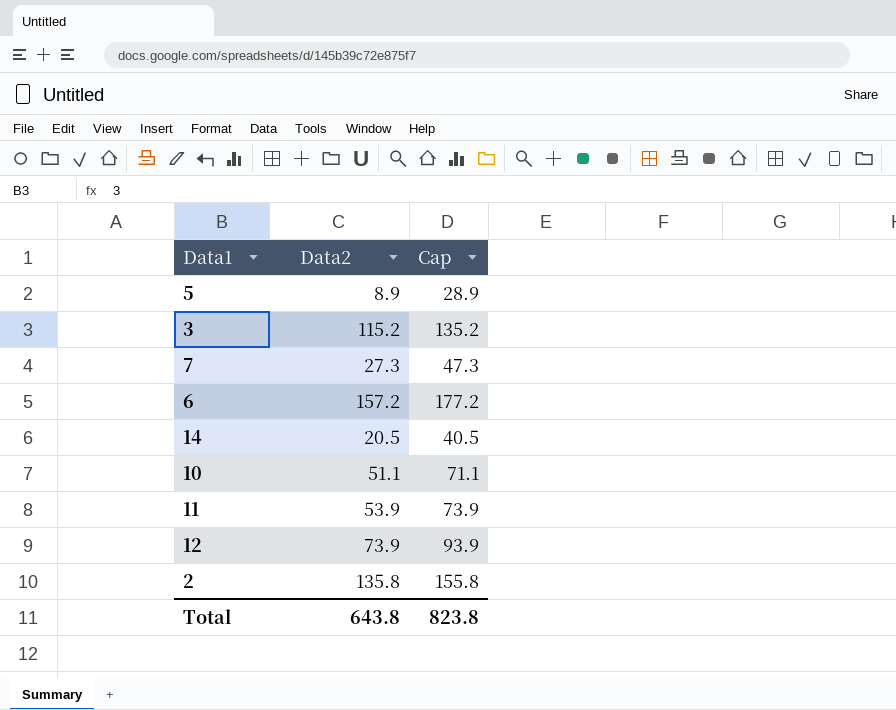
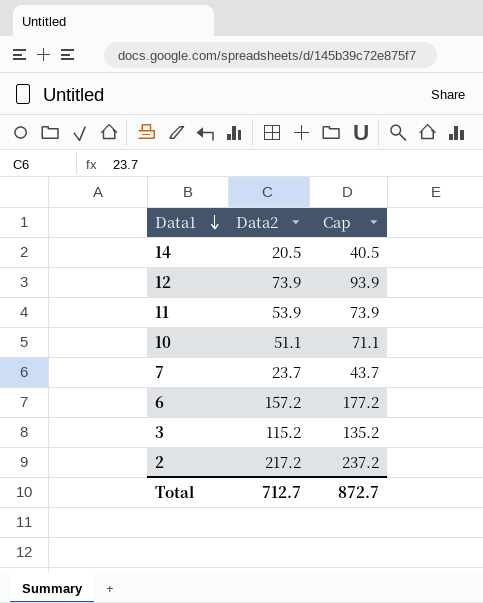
row order: none -> Data1 descending
row 5: 8.9 | 28.9 -> none
7 | Data2: 27.3 -> 23.7
7 | Cap: 47.3 -> 43.7
2 | Data2: 135.8 -> 217.2
2 | Cap: 155.8 -> 237.2
Total | Data2: 643.8 -> 712.7
Total | Cap: 823.8 -> 872.7

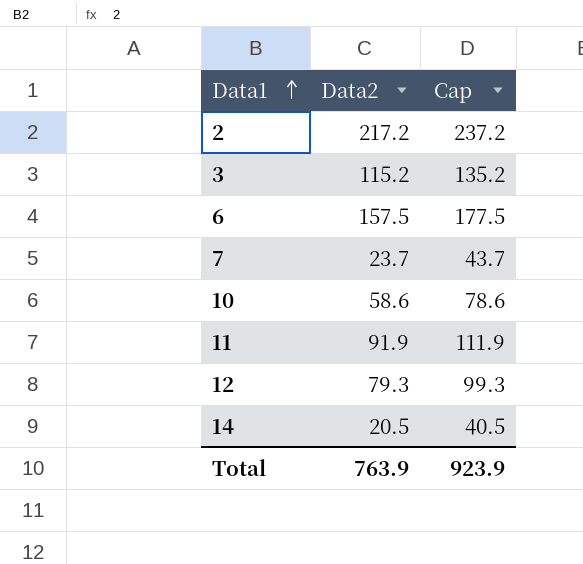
row order: Data1 descending -> Data1 ascending
6 | Data2: 157.2 -> 157.5
6 | Cap: 177.2 -> 177.5
10 | Data2: 51.1 -> 58.6
10 | Cap: 71.1 -> 78.6
11 | Data2: 53.9 -> 91.9
11 | Cap: 73.9 -> 111.9
12 | Data2: 73.9 -> 79.3
12 | Cap: 93.9 -> 99.3
Total | Data2: 712.7 -> 763.9
Total | Cap: 872.7 -> 923.9

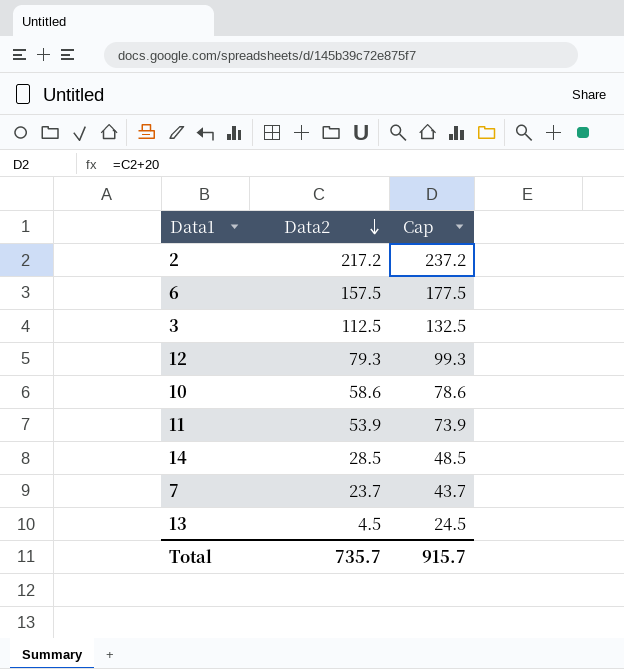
row order: Data1 ascending -> Data2 descending
3 | Data2: 115.2 -> 112.5
3 | Cap: 135.2 -> 132.5
11 | Data2: 91.9 -> 53.9
11 | Cap: 111.9 -> 73.9
14 | Data2: 20.5 -> 28.5
14 | Cap: 40.5 -> 48.5
row 13: none -> 4.5 | 24.5
Total | Data2: 763.9 -> 735.7
Total | Cap: 923.9 -> 915.7

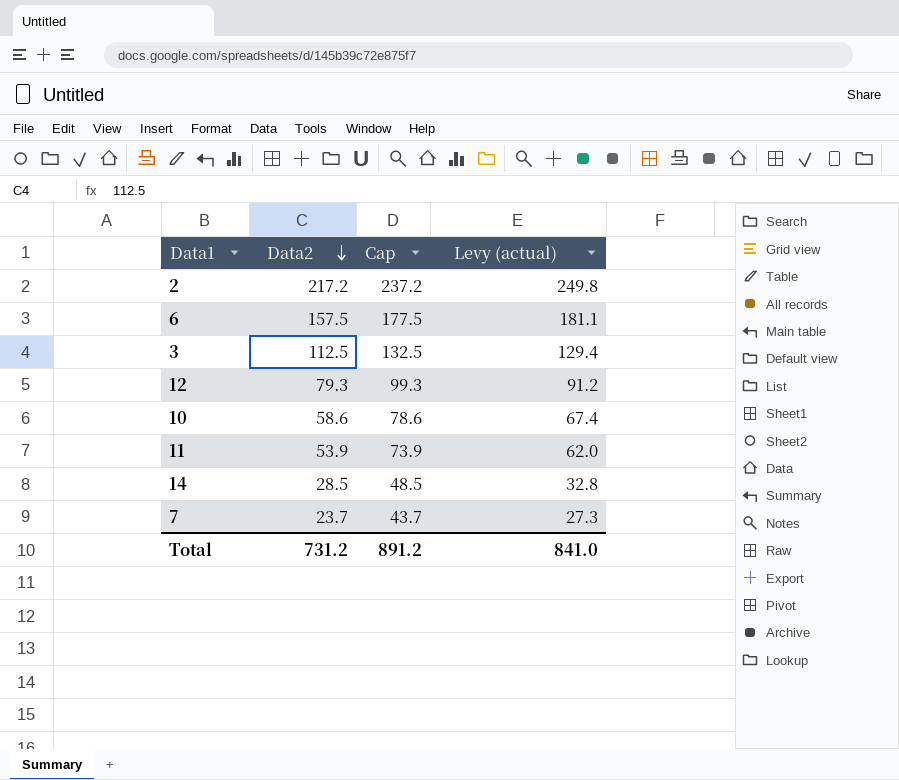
column Levy (actual) | formula: none -> [Data2] * 1.15
row 13: 4.5 | 24.5 -> none
Total | Data2: 735.7 -> 731.2
Total | Cap: 915.7 -> 891.2

